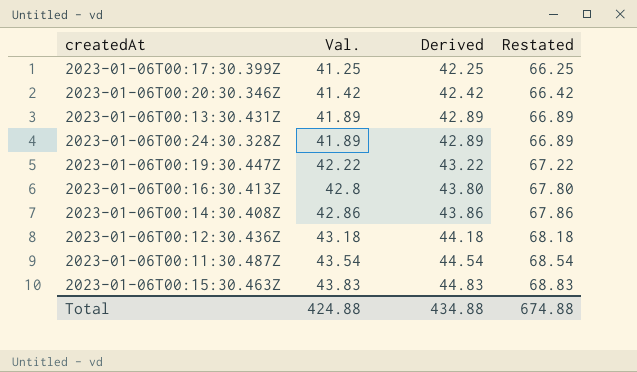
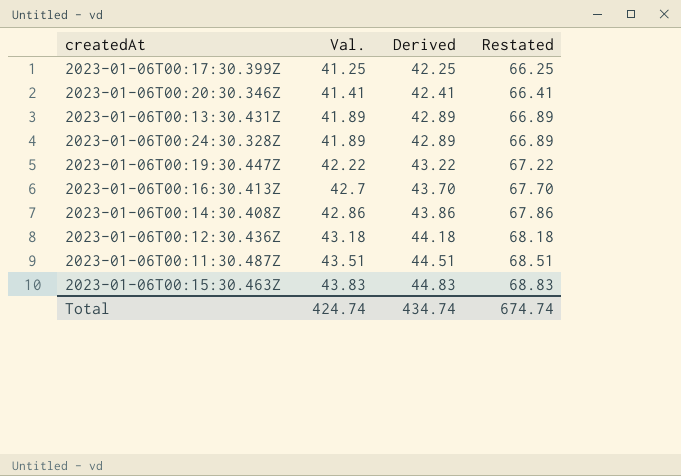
2023-01-06T00:20:30.346Z | Val.: 41.42 -> 41.41
2023-01-06T00:20:30.346Z | Derived: 42.42 -> 42.41
2023-01-06T00:20:30.346Z | Restated: 66.42 -> 66.41
2023-01-06T00:16:30.413Z | Val.: 42.8 -> 42.7
2023-01-06T00:16:30.413Z | Derived: 43.80 -> 43.70
2023-01-06T00:16:30.413Z | Restated: 67.80 -> 67.70
2023-01-06T00:11:30.487Z | Val.: 43.54 -> 43.51
2023-01-06T00:11:30.487Z | Derived: 44.54 -> 44.51
2023-01-06T00:11:30.487Z | Restated: 68.54 -> 68.51
Total | Val.: 424.88 -> 424.74
Total | Derived: 434.88 -> 434.74
Total | Restated: 674.88 -> 674.74

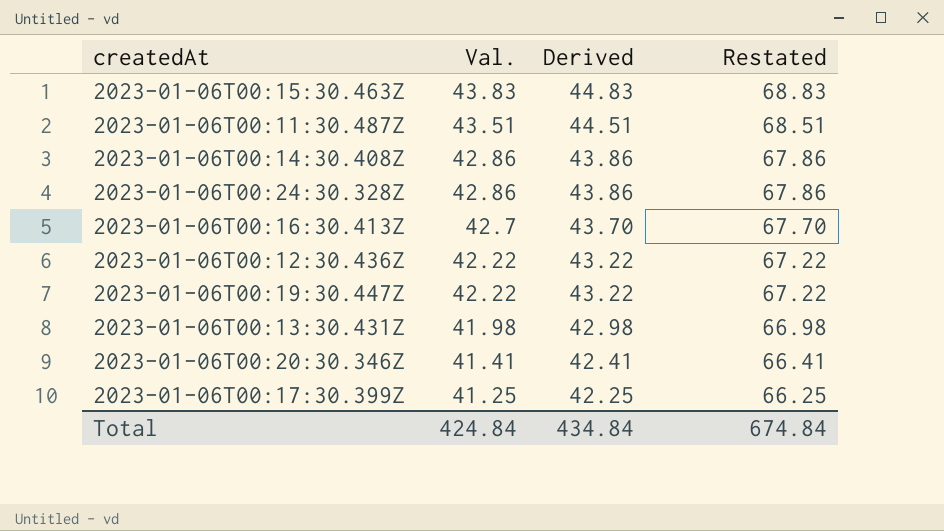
row order: Val. ascending -> Val. descending
2023-01-06T00:24:30.328Z | Val.: 41.89 -> 42.86
2023-01-06T00:24:30.328Z | Derived: 42.89 -> 43.86
2023-01-06T00:24:30.328Z | Restated: 66.89 -> 67.86
2023-01-06T00:12:30.436Z | Val.: 43.18 -> 42.22
2023-01-06T00:12:30.436Z | Derived: 44.18 -> 43.22
2023-01-06T00:12:30.436Z | Restated: 68.18 -> 67.22
2023-01-06T00:13:30.431Z | Val.: 41.89 -> 41.98
2023-01-06T00:13:30.431Z | Derived: 42.89 -> 42.98
2023-01-06T00:13:30.431Z | Restated: 66.89 -> 66.98
Total | Val.: 424.74 -> 424.84
Total | Derived: 434.74 -> 434.84
Total | Restated: 674.74 -> 674.84

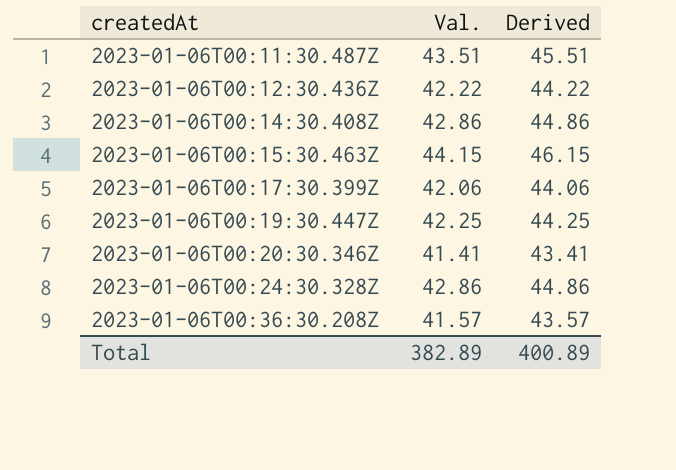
row order: Val. descending -> createdAt ascending
column Restated | formula: [Val.] + 25 -> none
column Derived | formula: [Val.] + 1 -> [Val.] + 2
row 2023-01-06T00:16:30.413Z: 42.7 | 43.70 | 67.70 -> none
row 2023-01-06T00:13:30.431Z: 41.98 | 42.98 | 66.98 -> none
2023-01-06T00:15:30.463Z | Val.: 43.83 -> 44.15
2023-01-06T00:17:30.399Z | Val.: 41.25 -> 42.06
2023-01-06T00:19:30.447Z | Val.: 42.22 -> 42.25
row 2023-01-06T00:36:30.208Z: none -> 41.57 | 43.57
Total | Val.: 424.84 -> 382.89
Total | Derived: 434.84 -> 400.89

